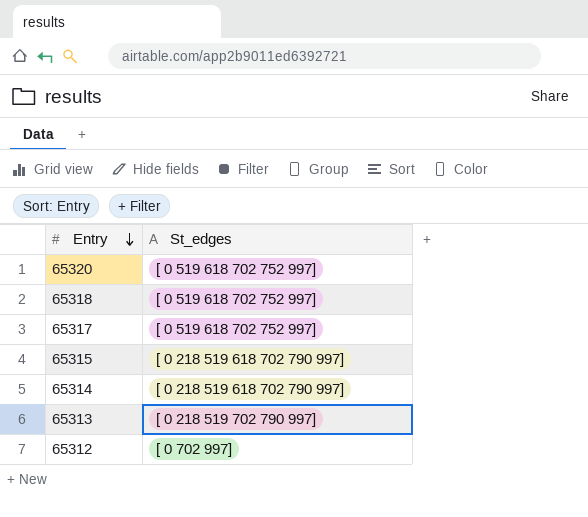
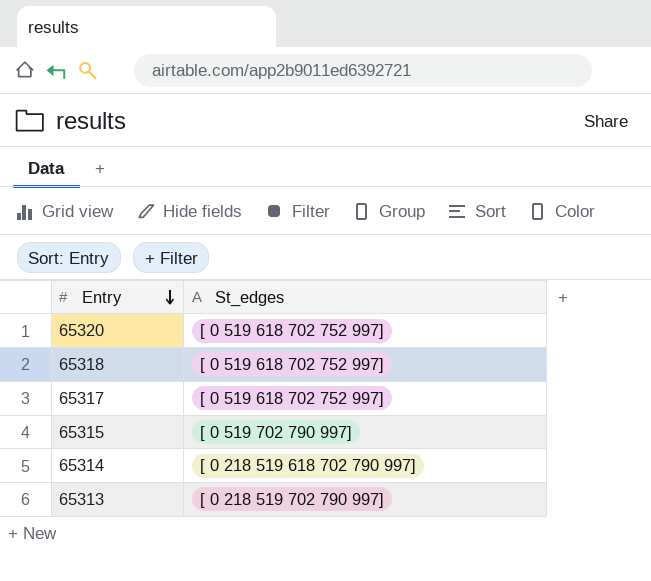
row 65312: [ 0 702 997] -> none
65315 | St_edges: [ 0 218 519 618 702 790 997] -> [ 0 519 702 790 997]

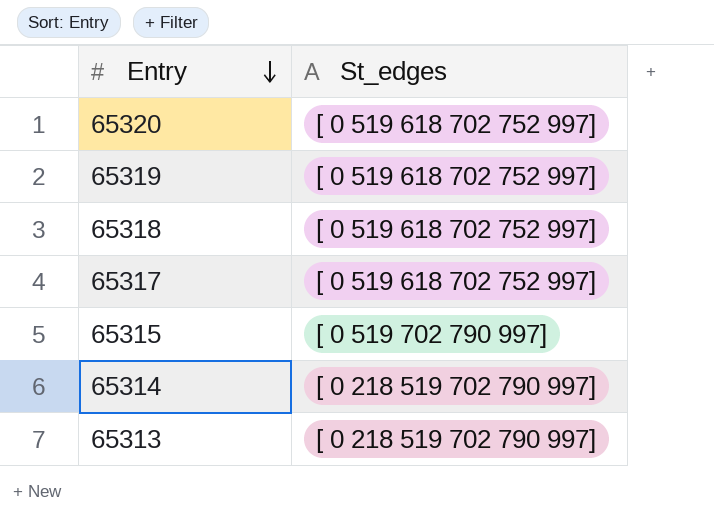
row 65319: none -> [ 0 519 618 702 752 997]
65314 | St_edges: [ 0 218 519 618 702 790 997] -> [ 0 218 519 702 790 997]

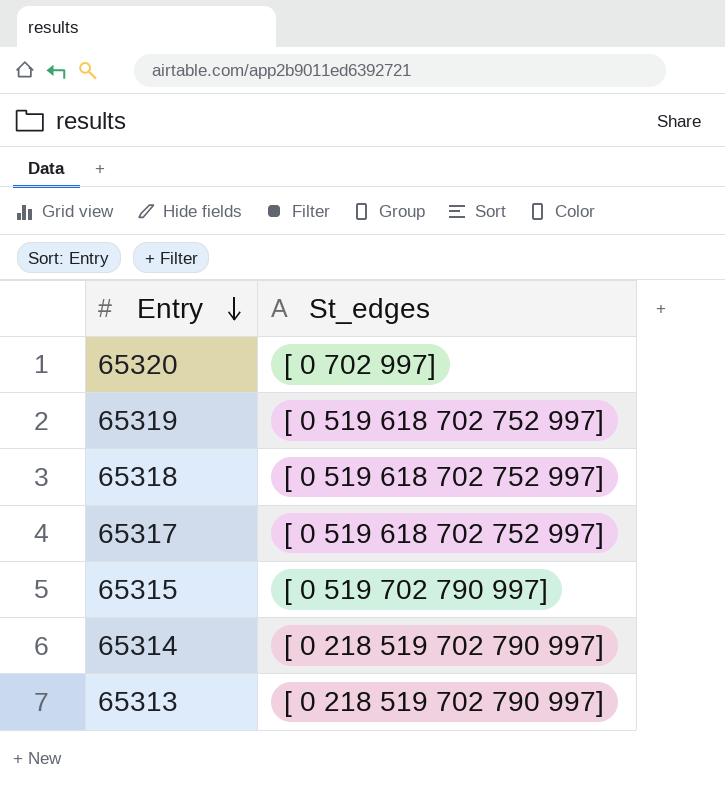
65320 | St_edges: [ 0 519 618 702 752 997] -> [ 0 702 997]

